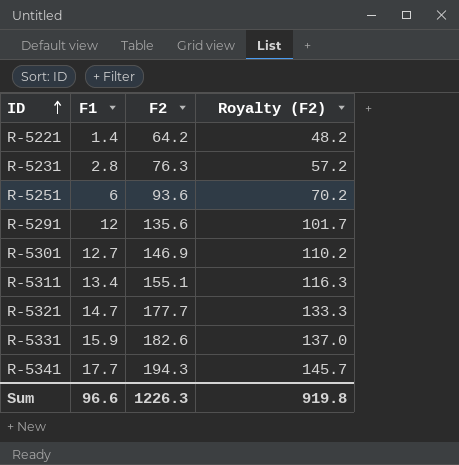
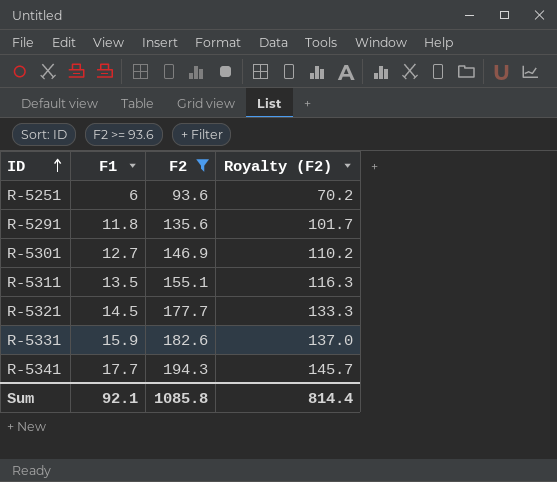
filter: none -> F2 >= 93.6
R-5291 | F1: 12 -> 11.8
R-5311 | F1: 13.4 -> 13.5
R-5321 | F1: 14.7 -> 14.5
Sum | F1: 96.6 -> 92.1
Sum | F2: 1226.3 -> 1085.8
Sum | Royalty (F2): 919.8 -> 814.4

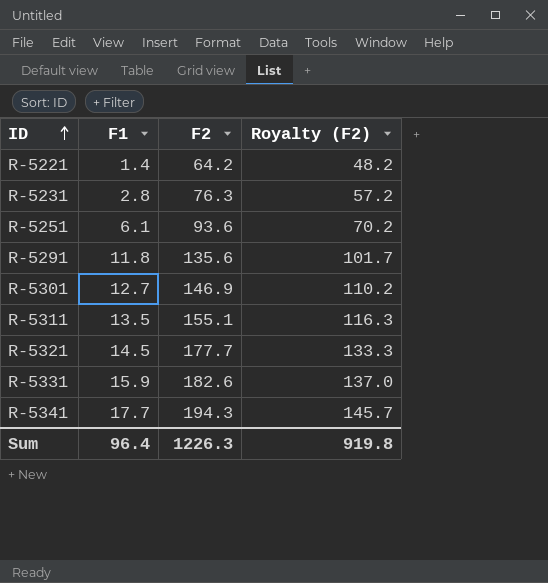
filter: F2 >= 93.6 -> none
R-5251 | F1: 6 -> 6.1
Sum | F1: 92.1 -> 96.4
Sum | F2: 1085.8 -> 1226.3
Sum | Royalty (F2): 814.4 -> 919.8

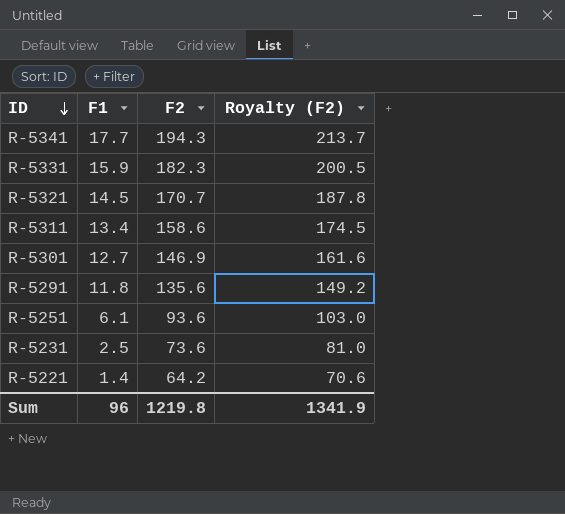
row order: ID ascending -> ID descending
column Royalty (F2) | formula: [F2] * 0.75 -> [F2] * 1.1
R-5331 | F2: 182.6 -> 182.3
R-5321 | F2: 177.7 -> 170.7
R-5311 | F1: 13.5 -> 13.4
R-5311 | F2: 155.1 -> 158.6
R-5231 | F1: 2.8 -> 2.5
R-5231 | F2: 76.3 -> 73.6
Sum | F1: 96.4 -> 96
Sum | F2: 1226.3 -> 1219.8
Sum | Royalty (F2): 919.8 -> 1341.9

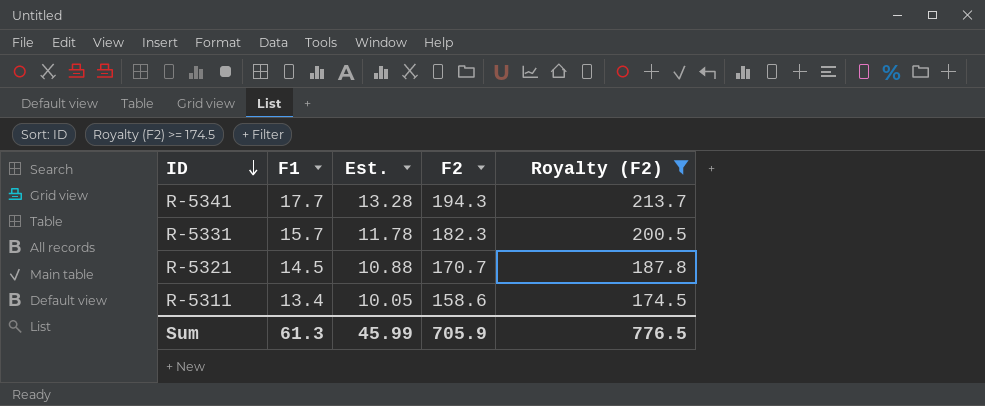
filter: none -> Royalty (F2) >= 174.5
column Est. | formula: none -> [F1] * 0.75
R-5331 | F1: 15.9 -> 15.7
Sum | F1: 96 -> 61.3
Sum | F2: 1219.8 -> 705.9
Sum | Royalty (F2): 1341.9 -> 776.5

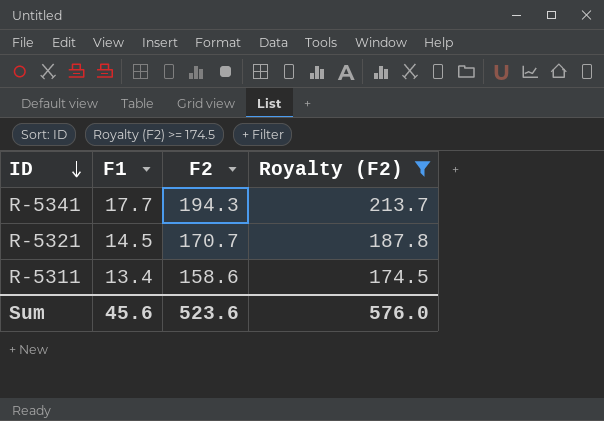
column Est. | formula: [F1] * 0.75 -> none
row R-5331: 15.7 | 11.78 | 182.3 | 200.5 -> none
Sum | F1: 61.3 -> 45.6
Sum | F2: 705.9 -> 523.6
Sum | Royalty (F2): 776.5 -> 576.0

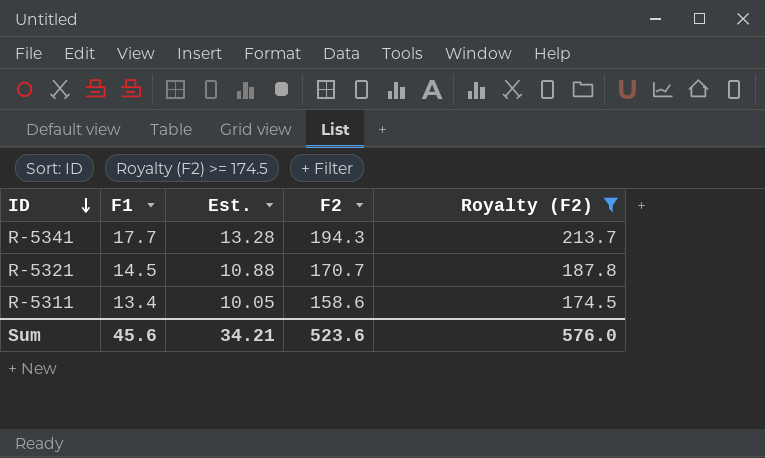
column Est. | formula: none -> [F1] * 0.75

